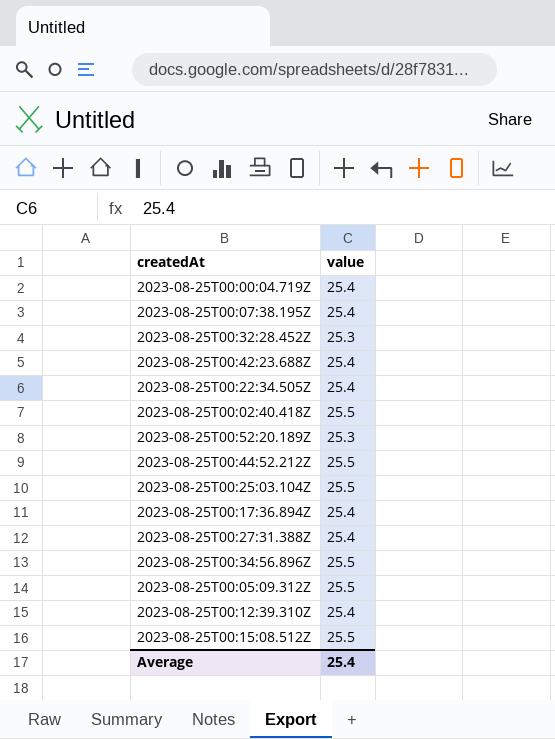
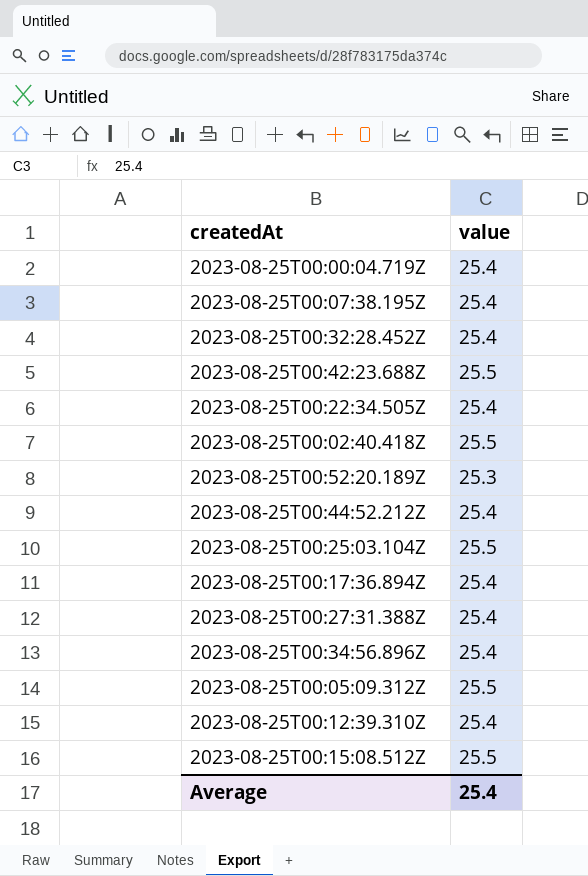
2023-08-25T00:32:28.452Z | value: 25.3 -> 25.4
2023-08-25T00:42:23.688Z | value: 25.4 -> 25.5
2023-08-25T00:44:52.212Z | value: 25.5 -> 25.4
2023-08-25T00:34:56.896Z | value: 25.5 -> 25.4

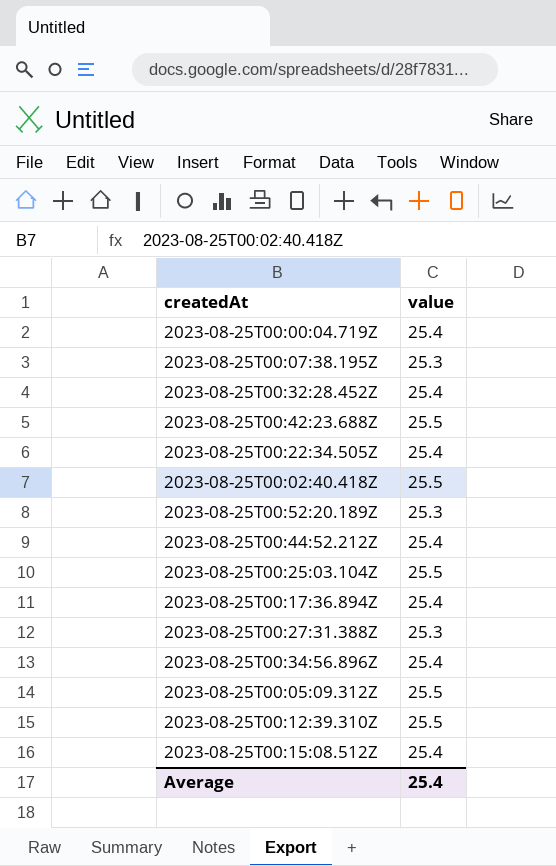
2023-08-25T00:07:38.195Z | value: 25.4 -> 25.3
2023-08-25T00:27:31.388Z | value: 25.4 -> 25.3
2023-08-25T00:12:39.310Z | value: 25.4 -> 25.5
2023-08-25T00:15:08.512Z | value: 25.5 -> 25.4

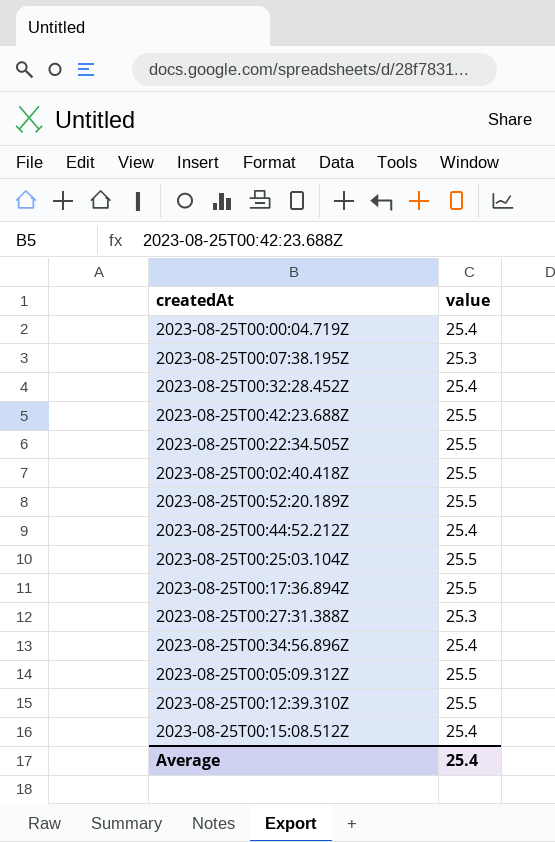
2023-08-25T00:22:34.505Z | value: 25.4 -> 25.5
2023-08-25T00:52:20.189Z | value: 25.3 -> 25.5
2023-08-25T00:17:36.894Z | value: 25.4 -> 25.5

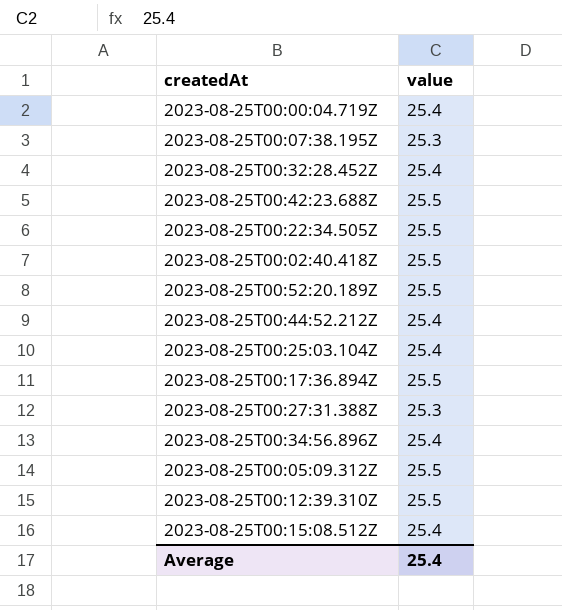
2023-08-25T00:25:03.104Z | value: 25.5 -> 25.4

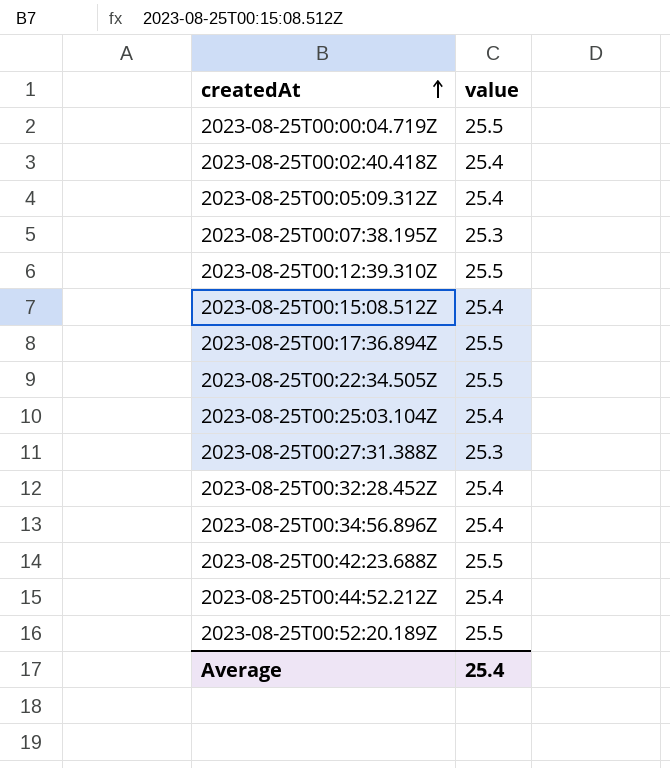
row order: none -> createdAt ascending
2023-08-25T00:00:04.719Z | value: 25.4 -> 25.5
2023-08-25T00:02:40.418Z | value: 25.5 -> 25.4
2023-08-25T00:05:09.312Z | value: 25.5 -> 25.4

